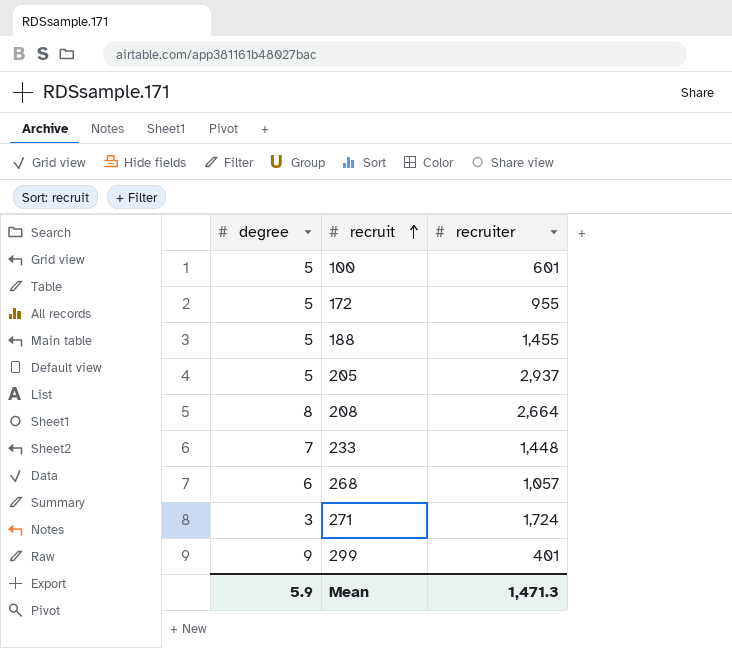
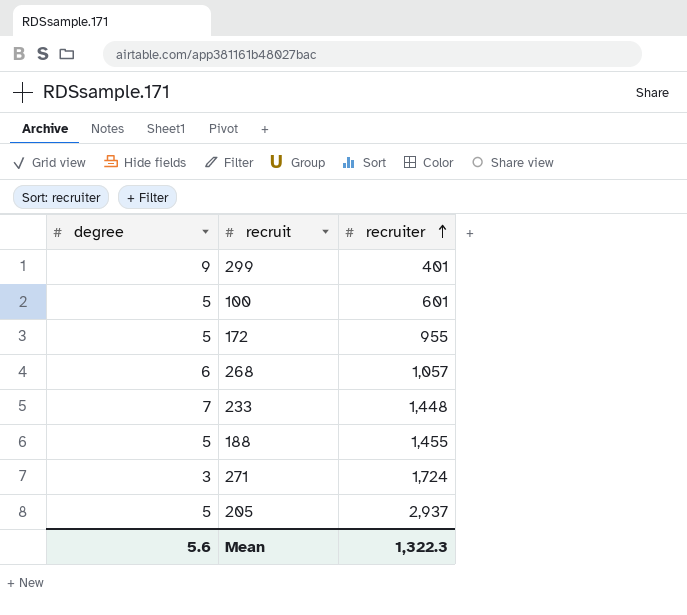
row order: recruit ascending -> recruiter ascending
row 208: 8 | 2,664 -> none
Mean | degree: 5.9 -> 5.6
Mean | recruiter: 1,471.3 -> 1,322.3

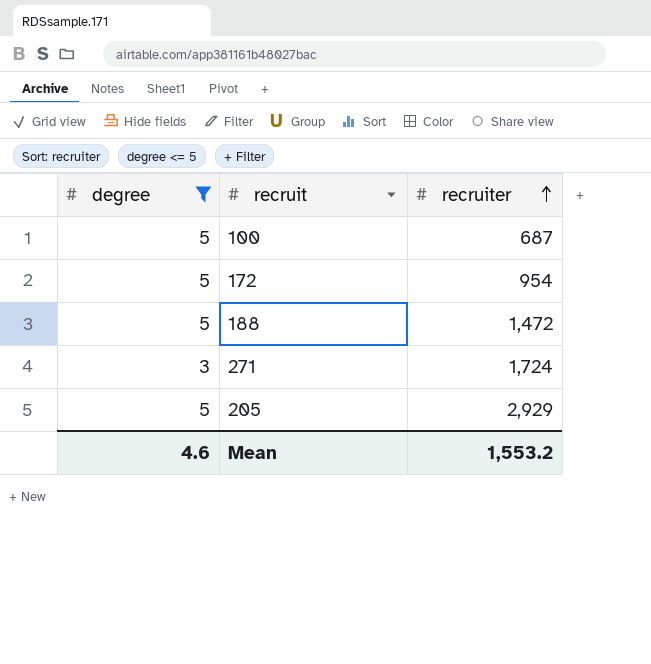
filter: none -> degree <= 5
100 | recruiter: 601 -> 687
172 | recruiter: 955 -> 954
188 | recruiter: 1,455 -> 1,472
205 | recruiter: 2,937 -> 2,929
Mean | degree: 5.6 -> 4.6
Mean | recruiter: 1,322.3 -> 1,553.2

